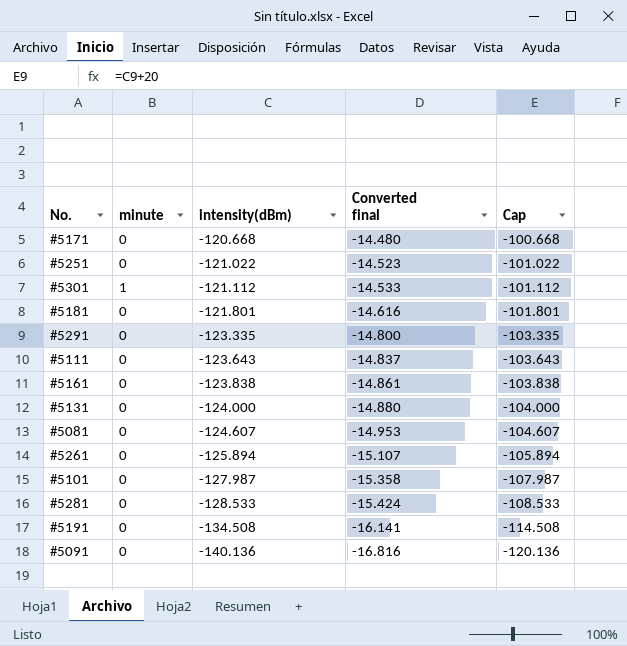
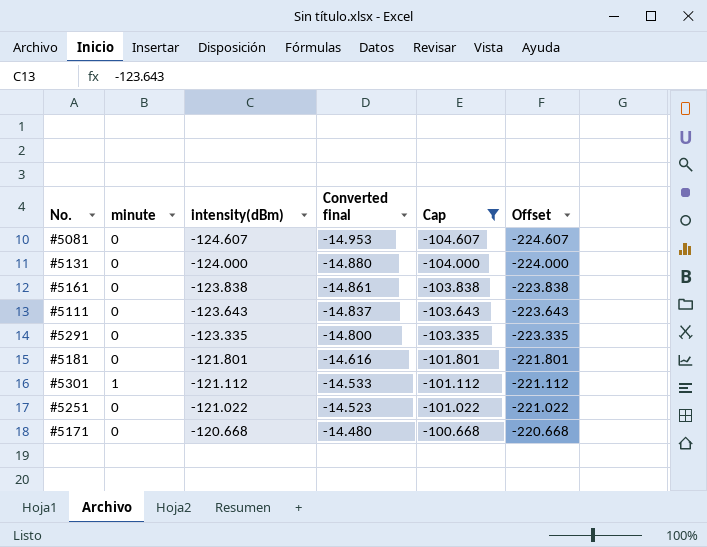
filter: none -> Cap >= -104.607
row order: intensity(dBm) descending -> intensity(dBm) ascending
column Offset | formula: none -> [intensity(dBm)] - 100

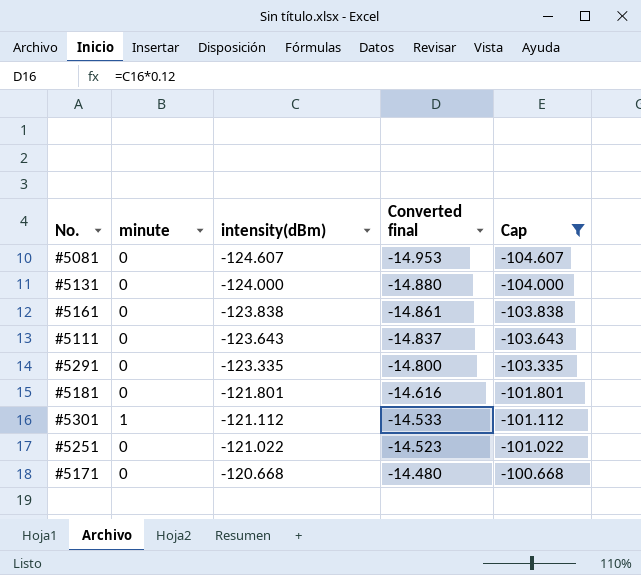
column Offset | formula: [intensity(dBm)] - 100 -> none

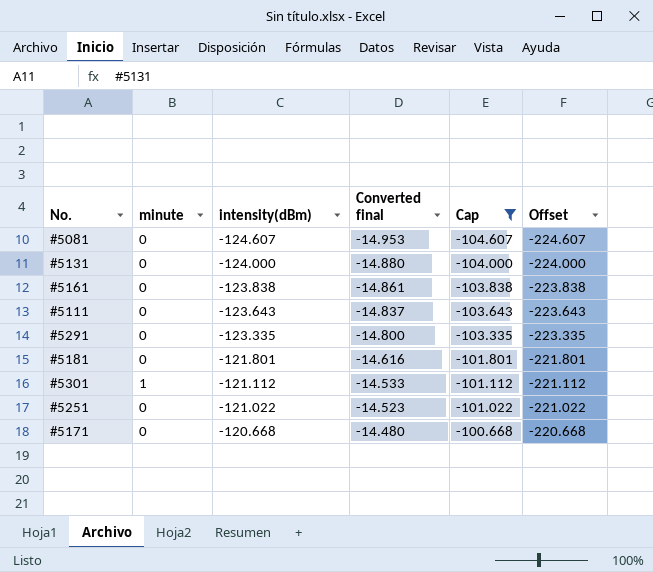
column Offset | formula: none -> [intensity(dBm)] - 100

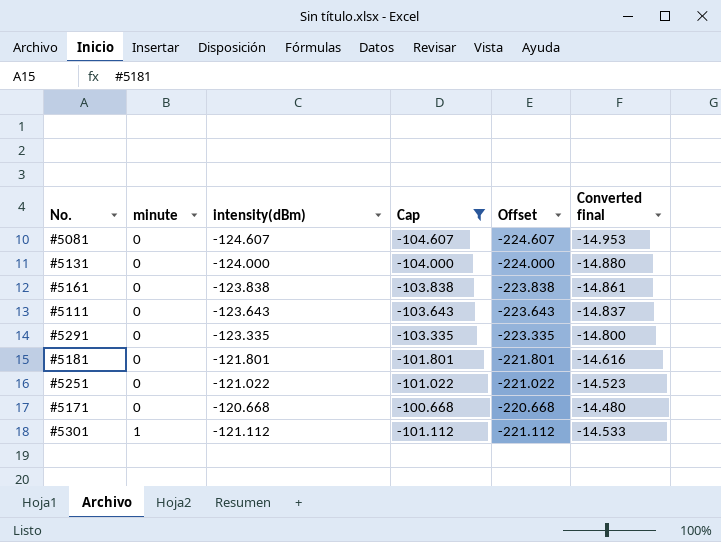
row order: intensity(dBm) ascending -> minute ascending
column Converted final | position: 4 -> 6

